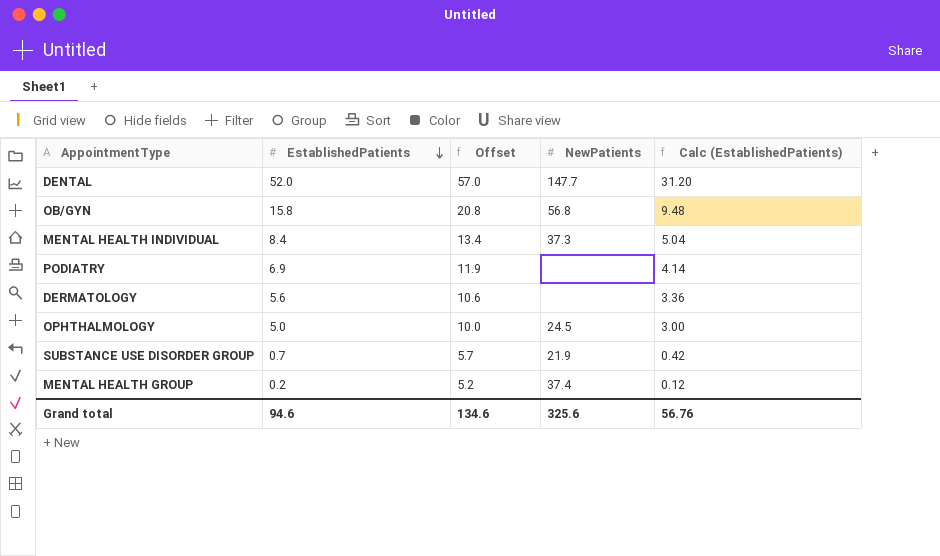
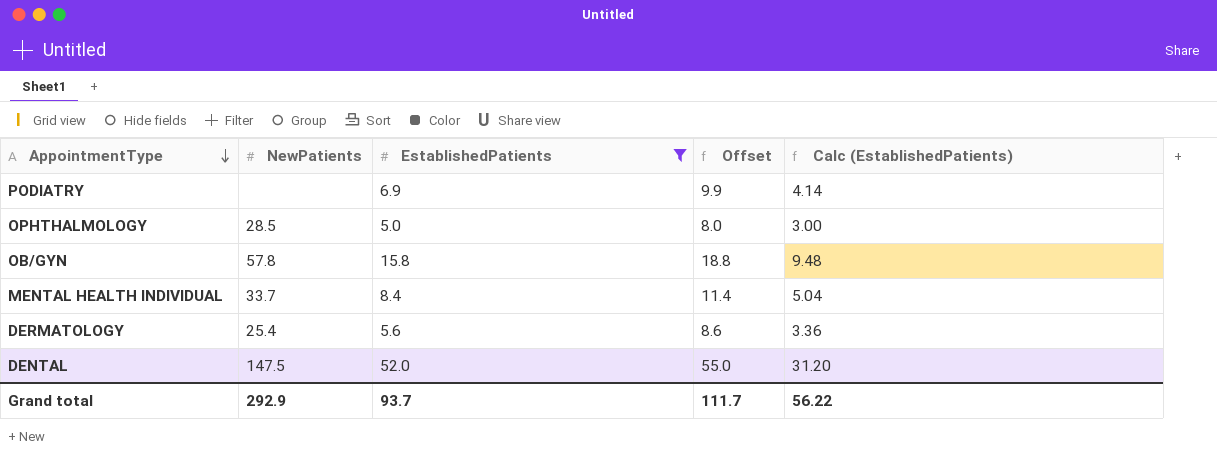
filter: none -> EstablishedPatients >= 5.0
row order: EstablishedPatients descending -> AppointmentType descending
column NewPatients | position: 4 -> 2
column Offset | formula: [EstablishedPatients] + 5 -> [EstablishedPatients] + 3
OPHTHALMOLOGY | NewPatients: 24.5 -> 28.5
OB/GYN | NewPatients: 56.8 -> 57.8
MENTAL HEALTH INDIVIDUAL | NewPatients: 37.3 -> 33.7
DERMATOLOGY | NewPatients: none -> 25.4
DENTAL | NewPatients: 147.7 -> 147.5
Grand total | NewPatients: 325.6 -> 292.9
Grand total | EstablishedPatients: 94.6 -> 93.7
Grand total | Offset: 134.6 -> 111.7
Grand total | Calc (EstablishedPatients): 56.76 -> 56.22

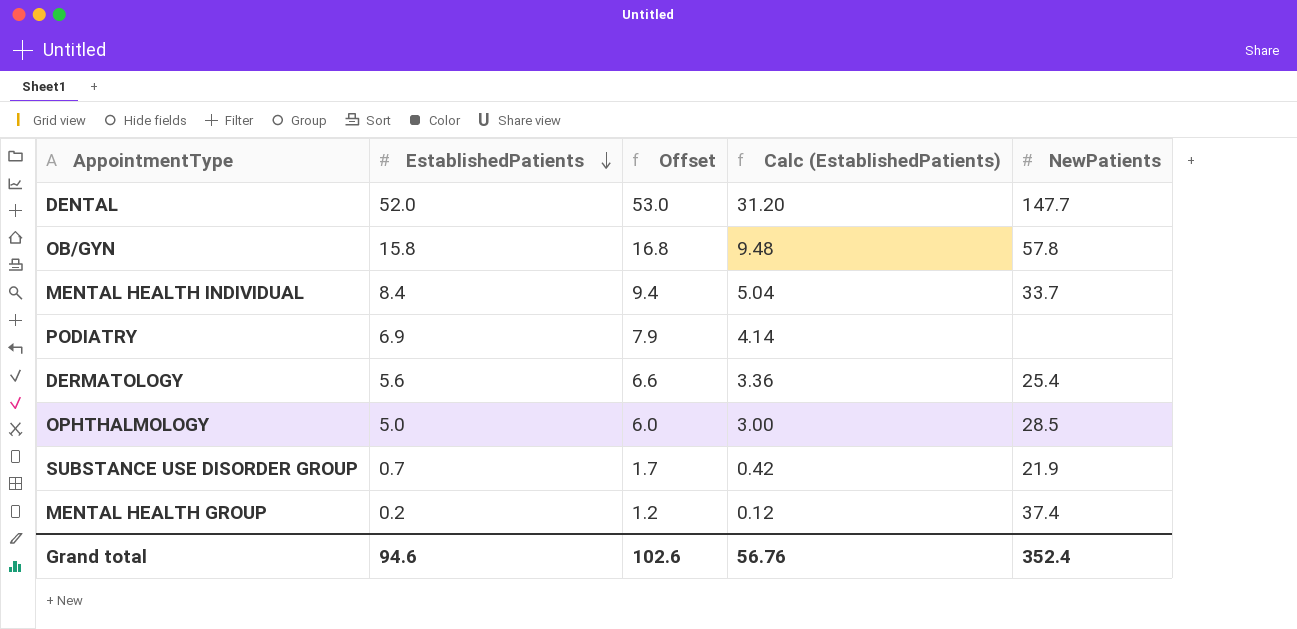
filter: EstablishedPatients >= 5.0 -> none
row order: AppointmentType descending -> EstablishedPatients descending
column Offset | formula: [EstablishedPatients] + 3 -> [EstablishedPatients] + 1
column NewPatients | position: 2 -> 5
DENTAL | NewPatients: 147.5 -> 147.7
Grand total | EstablishedPatients: 93.7 -> 94.6
Grand total | Offset: 111.7 -> 102.6
Grand total | Calc (EstablishedPatients): 56.22 -> 56.76
Grand total | NewPatients: 292.9 -> 352.4

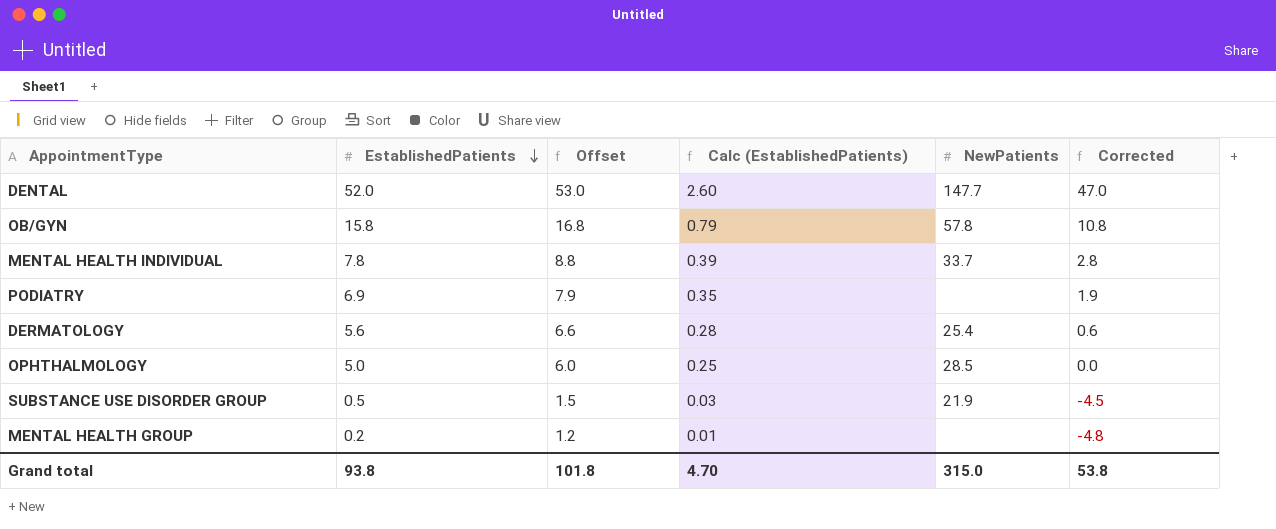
column Calc (EstablishedPatients) | formula: [EstablishedPatients] * 0.6 -> [EstablishedPatients] * 0.05
column Corrected | formula: none -> [EstablishedPatients] - 5
MENTAL HEALTH INDIVIDUAL | EstablishedPatients: 8.4 -> 7.8
MENTAL HEALTH INDIVIDUAL | Offset: 9.4 -> 8.8
SUBSTANCE USE DISORDER GROUP | EstablishedPatients: 0.7 -> 0.5
SUBSTANCE USE DISORDER GROUP | Offset: 1.7 -> 1.5
MENTAL HEALTH GROUP | NewPatients: 37.4 -> none
Grand total | EstablishedPatients: 94.6 -> 93.8
Grand total | Offset: 102.6 -> 101.8
Grand total | Calc (EstablishedPatients): 56.76 -> 4.70
Grand total | NewPatients: 352.4 -> 315.0

